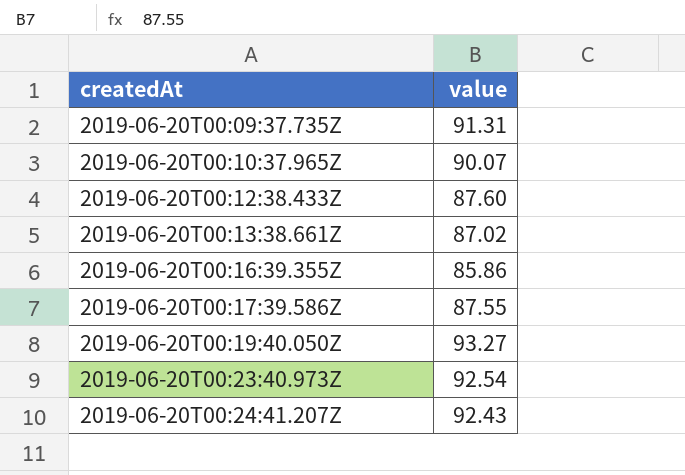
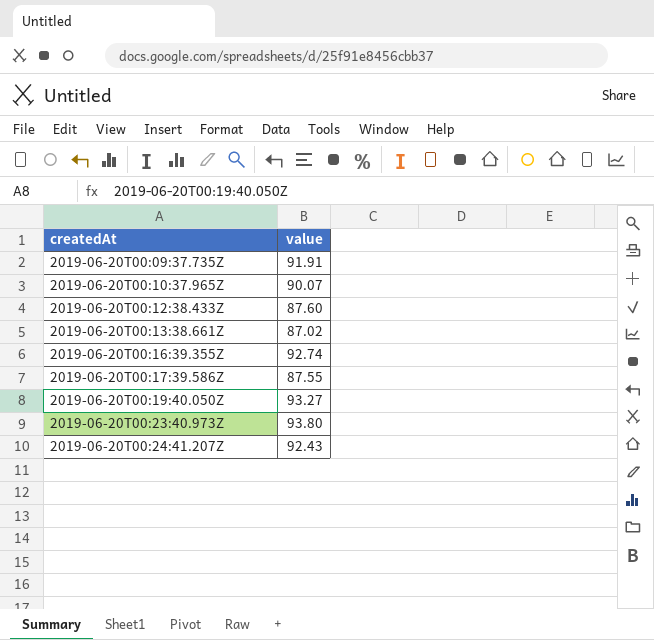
2019-06-20T00:09:37.735Z | value: 91.31 -> 91.91
2019-06-20T00:16:39.355Z | value: 85.86 -> 92.74
2019-06-20T00:23:40.973Z | value: 92.54 -> 93.80

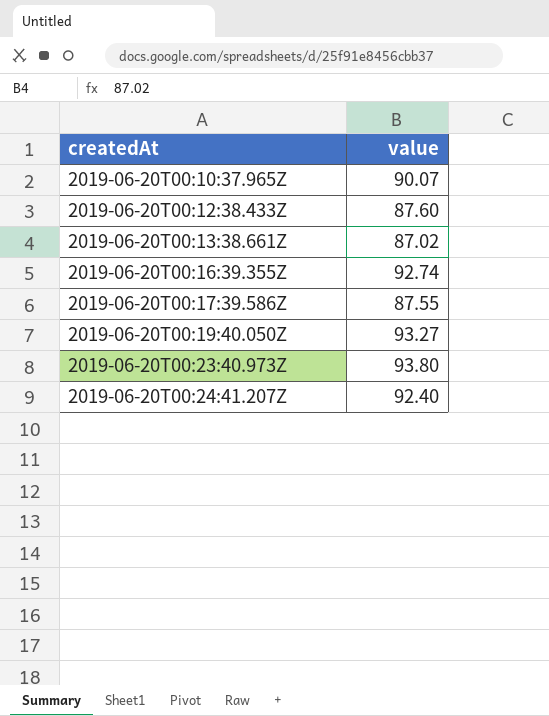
row 2019-06-20T00:09:37.735Z: 91.91 -> none
2019-06-20T00:24:41.207Z | value: 92.43 -> 92.40

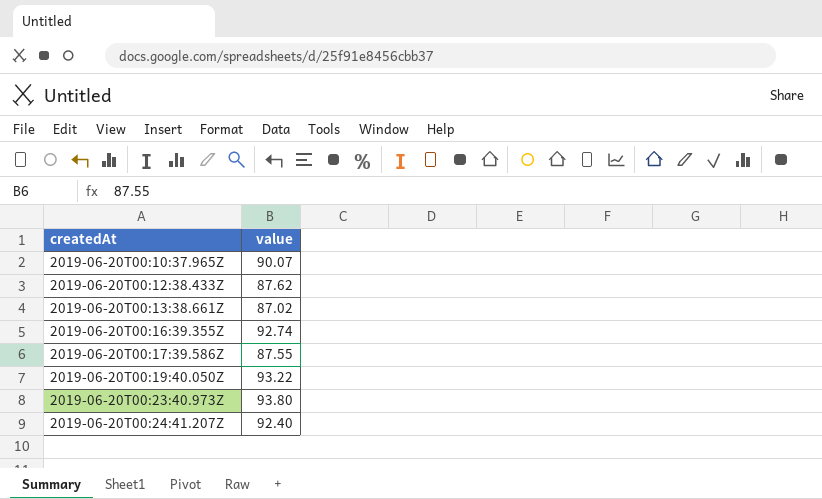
2019-06-20T00:12:38.433Z | value: 87.60 -> 87.62
2019-06-20T00:19:40.050Z | value: 93.27 -> 93.22

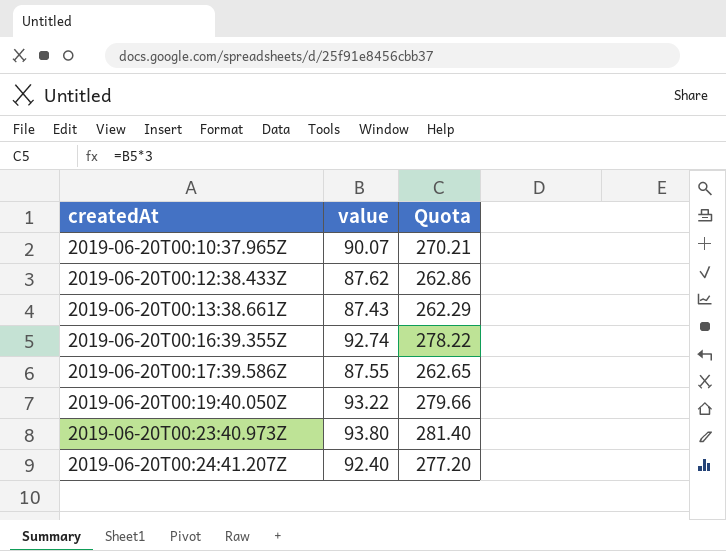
column Quota | formula: none -> [value] * 3
2019-06-20T00:13:38.661Z | value: 87.02 -> 87.43

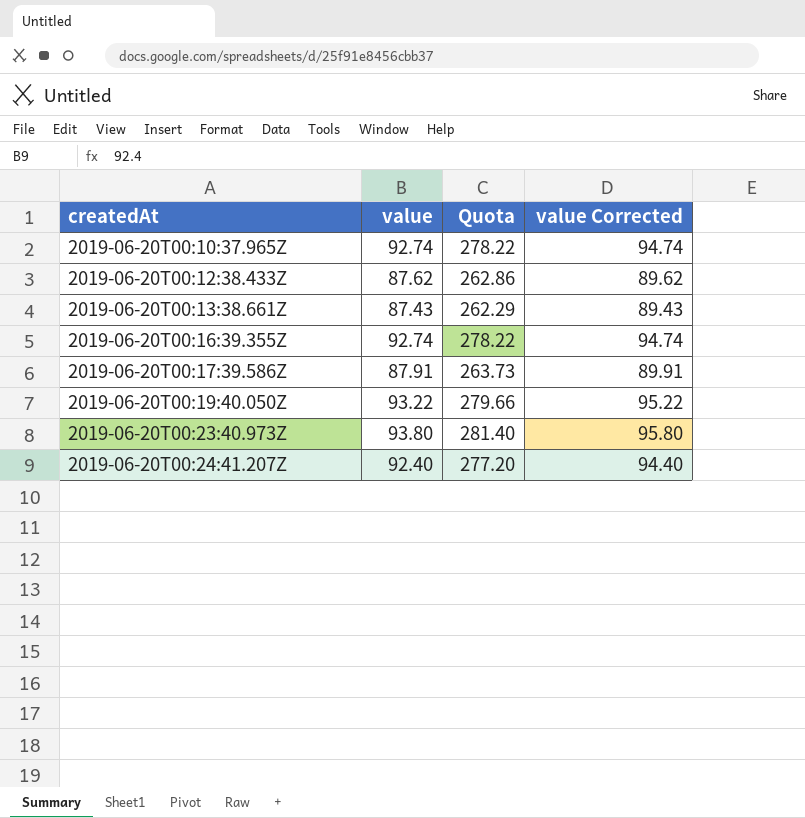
column value Corrected | formula: none -> [value] + 2
2019-06-20T00:10:37.965Z | value: 90.07 -> 92.74
2019-06-20T00:10:37.965Z | Quota: 270.21 -> 278.22
2019-06-20T00:17:39.586Z | value: 87.55 -> 87.91
2019-06-20T00:17:39.586Z | Quota: 262.65 -> 263.73

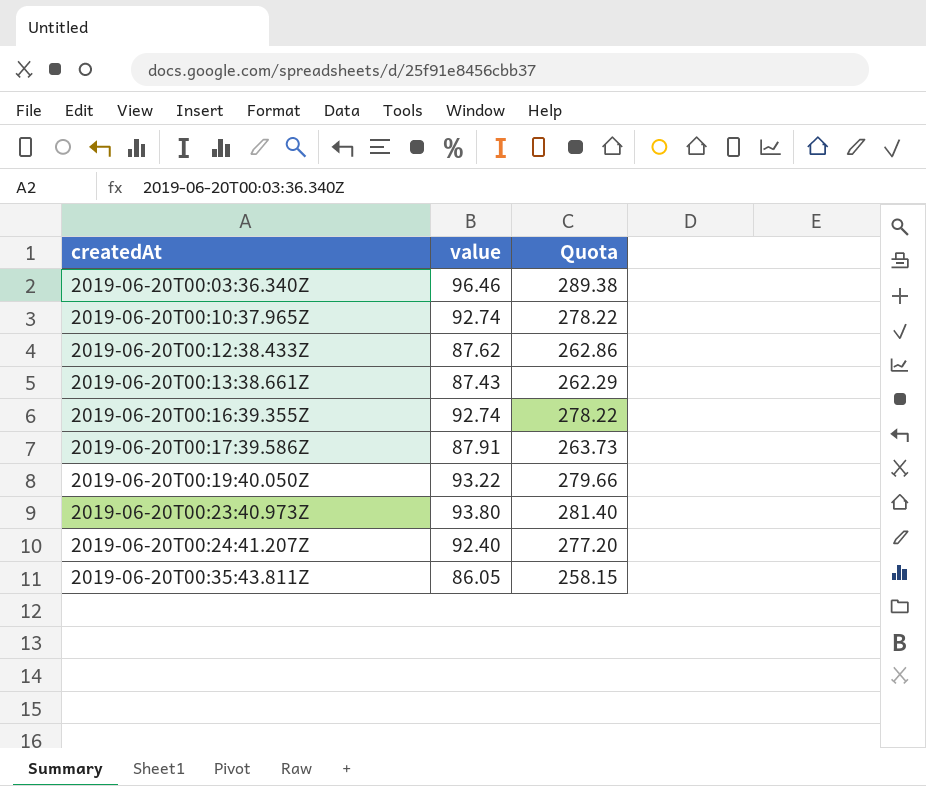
column value Corrected | formula: [value] + 2 -> none
row 2019-06-20T00:03:36.340Z: none -> 96.46 | 289.38
row 2019-06-20T00:35:43.811Z: none -> 86.05 | 258.15

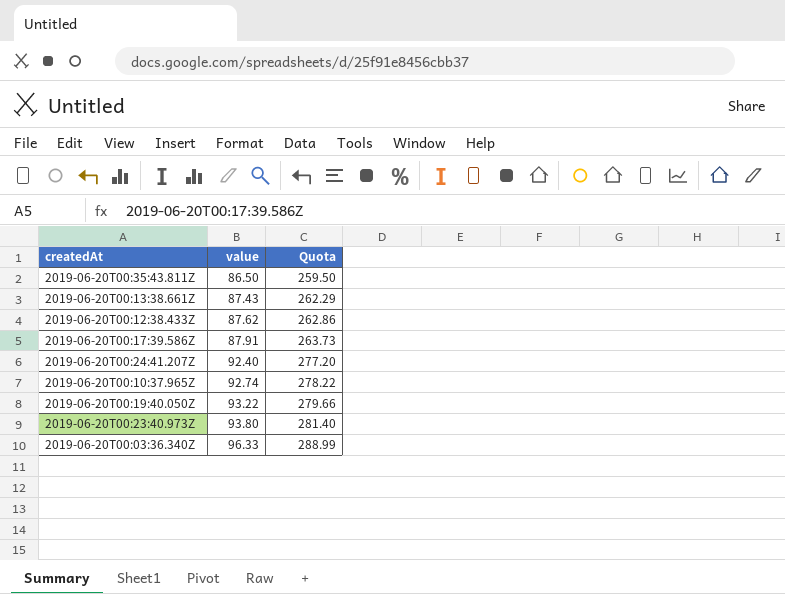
row order: createdAt ascending -> value ascending
row 2019-06-20T00:16:39.355Z: 92.74 | 278.22 -> none
2019-06-20T00:35:43.811Z | value: 86.05 -> 86.50
2019-06-20T00:35:43.811Z | Quota: 258.15 -> 259.50
2019-06-20T00:03:36.340Z | value: 96.46 -> 96.33
2019-06-20T00:03:36.340Z | Quota: 289.38 -> 288.99

